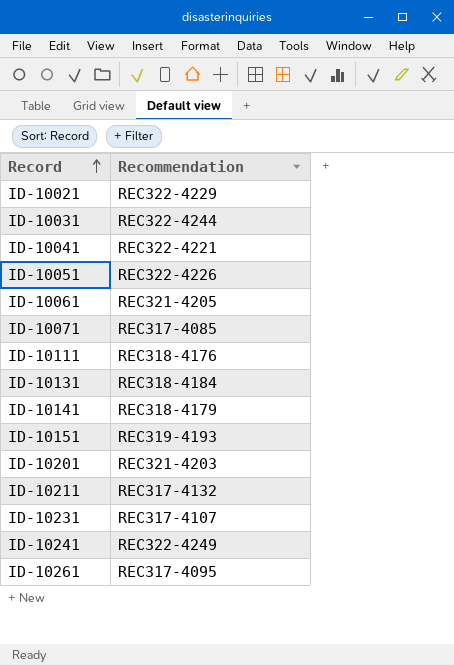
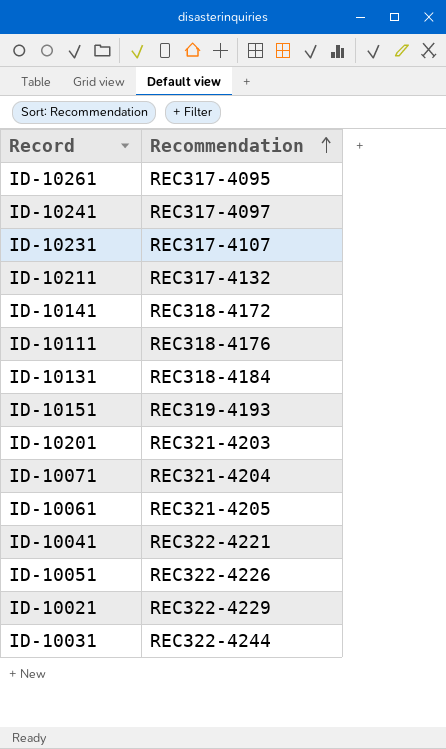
row order: Record ascending -> Recommendation ascending
ID-10241 | Recommendation: REC322-4249 -> REC317-4097
ID-10141 | Recommendation: REC318-4179 -> REC318-4172
ID-10071 | Recommendation: REC317-4085 -> REC321-4204

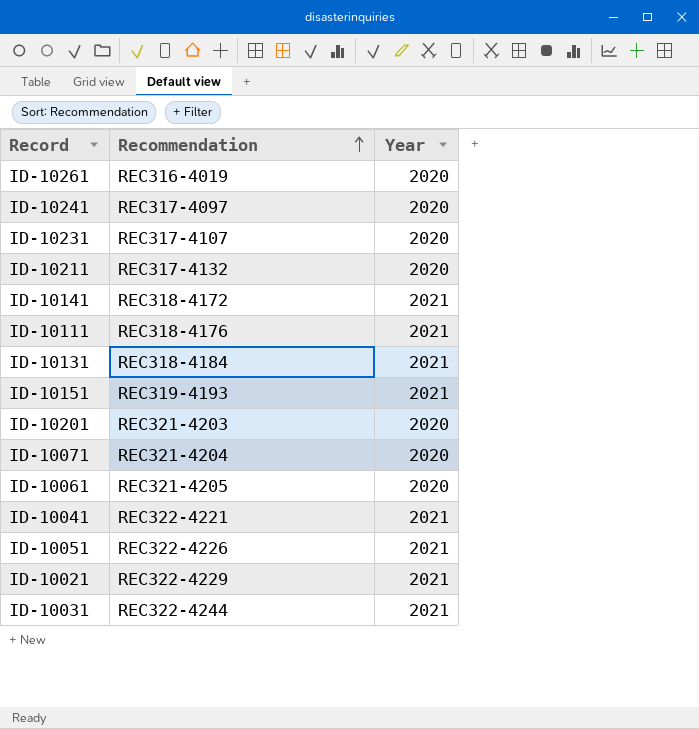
column Year | position: none -> 3
ID-10261 | Recommendation: REC317-4095 -> REC316-4019

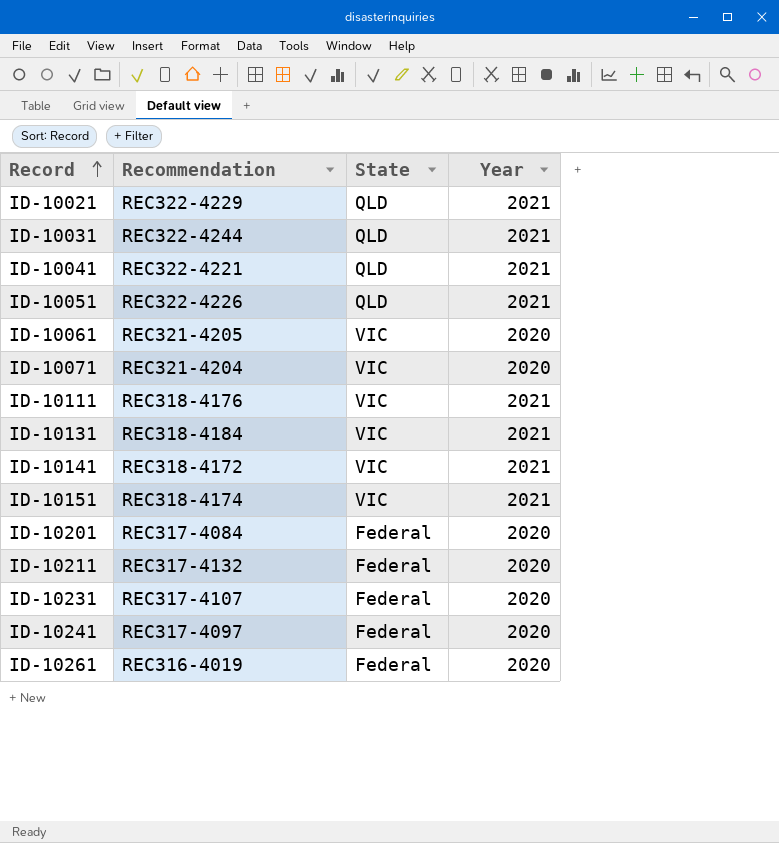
row order: Recommendation ascending -> Record ascending
column State | position: none -> 3
ID-10151 | Recommendation: REC319-4193 -> REC318-4174
ID-10201 | Recommendation: REC321-4203 -> REC317-4084

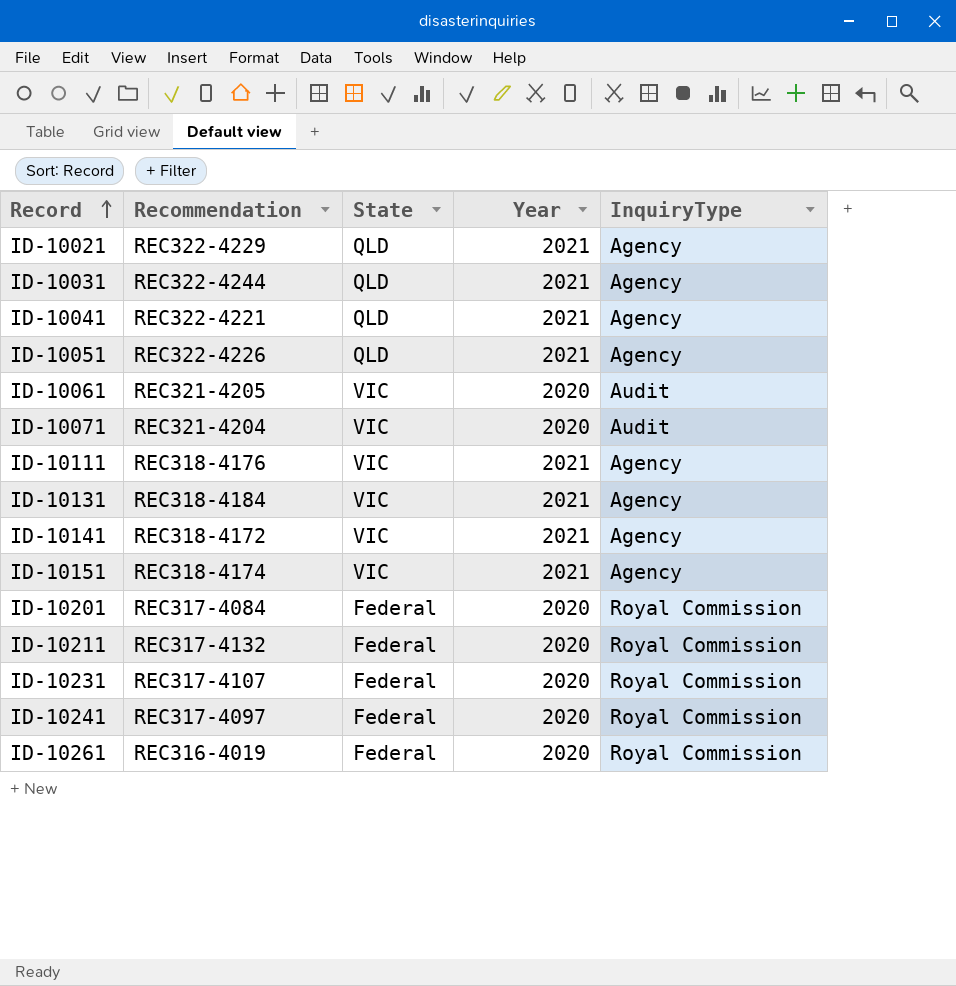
column InquiryType | position: none -> 5

